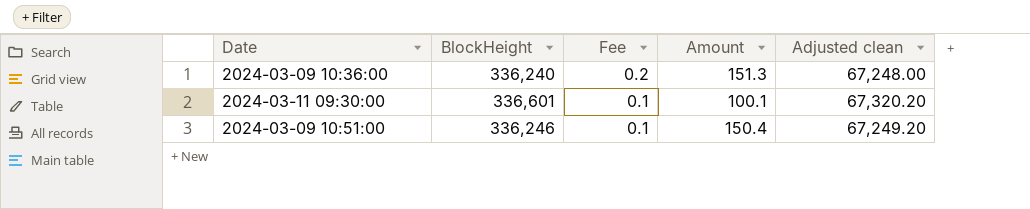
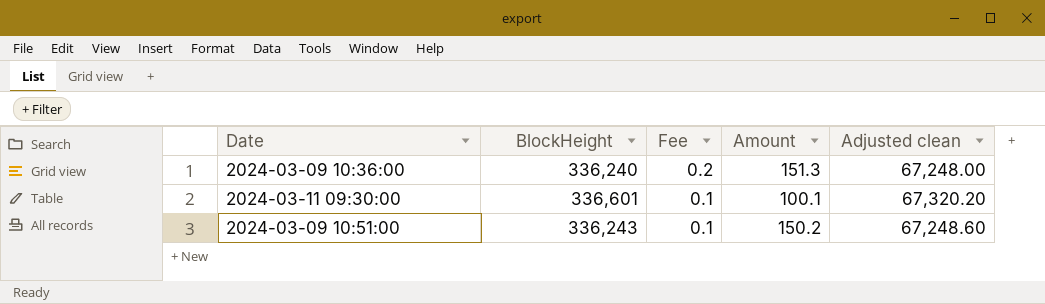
2024-03-09 10:51:00 | BlockHeight: 336,246 -> 336,243
2024-03-09 10:51:00 | Amount: 150.4 -> 150.2
2024-03-09 10:51:00 | Adjusted clean: 67,249.20 -> 67,248.60

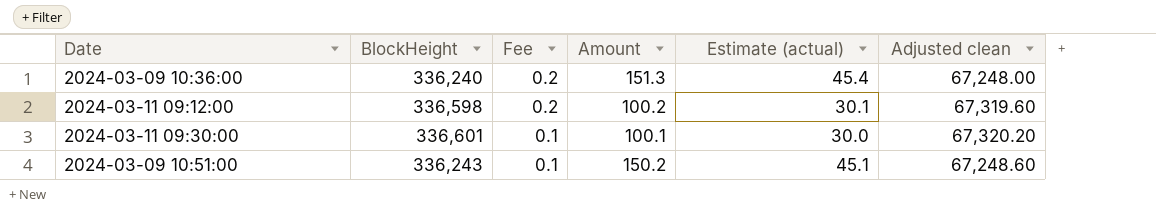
column Estimate (actual) | formula: none -> [Amount] * 0.3
row 2024-03-11 09:12:00: none -> 336,598 | 0.2 | 100.2 | 30.1 | 67,319.60

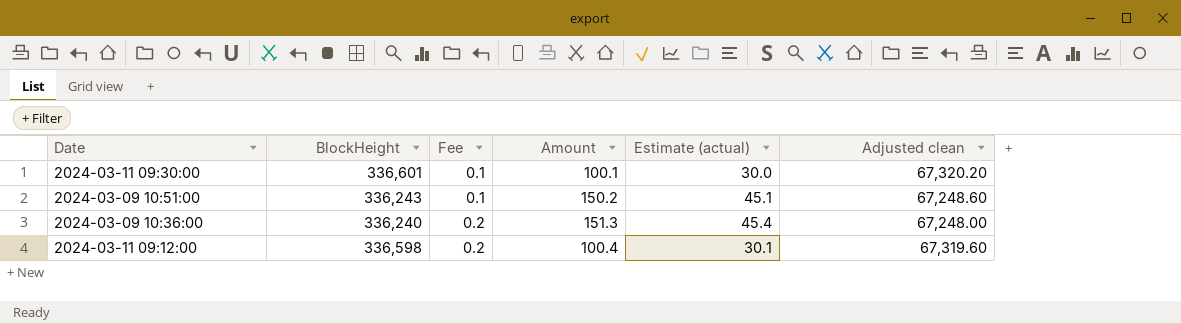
row order: Fee descending -> Fee ascending
2024-03-11 09:12:00 | Amount: 100.2 -> 100.4

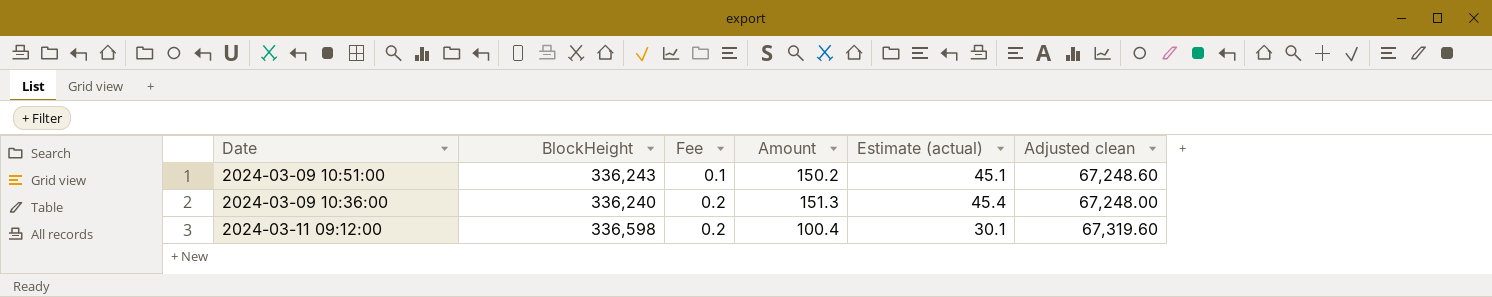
row 2024-03-11 09:30:00: 336,601 | 0.1 | 100.1 | 30.0 | 67,320.20 -> none

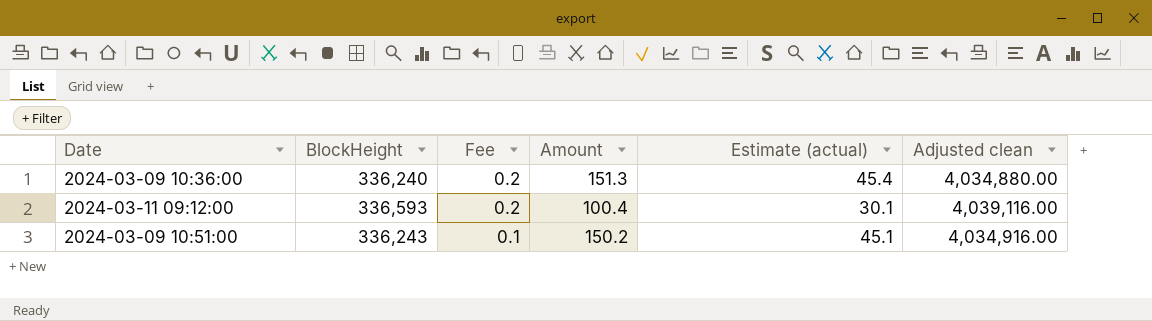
row order: Fee ascending -> Fee descending
column Adjusted clean | formula: [BlockHeight] * 0.2 -> [BlockHeight] * 12
2024-03-11 09:12:00 | BlockHeight: 336,598 -> 336,593

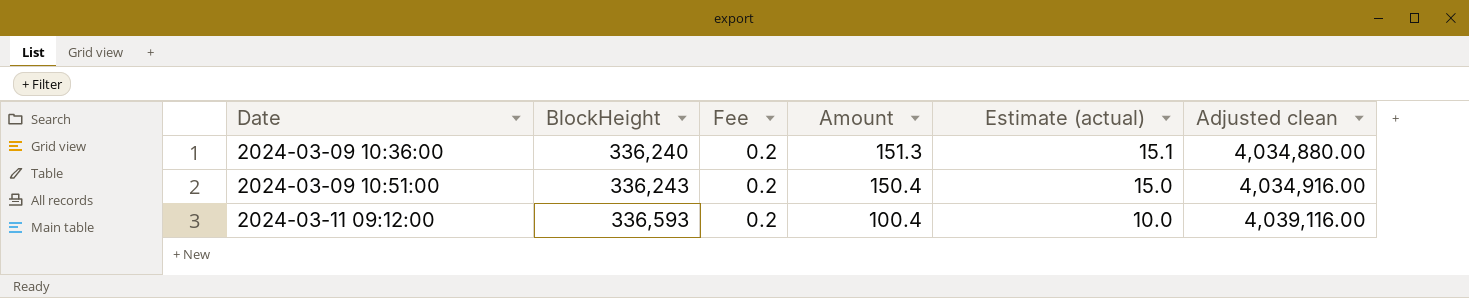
row order: Fee descending -> Date ascending
column Estimate (actual) | formula: [Amount] * 0.3 -> [Amount] * 0.1
2024-03-09 10:51:00 | Fee: 0.1 -> 0.2
2024-03-09 10:51:00 | Amount: 150.2 -> 150.4

